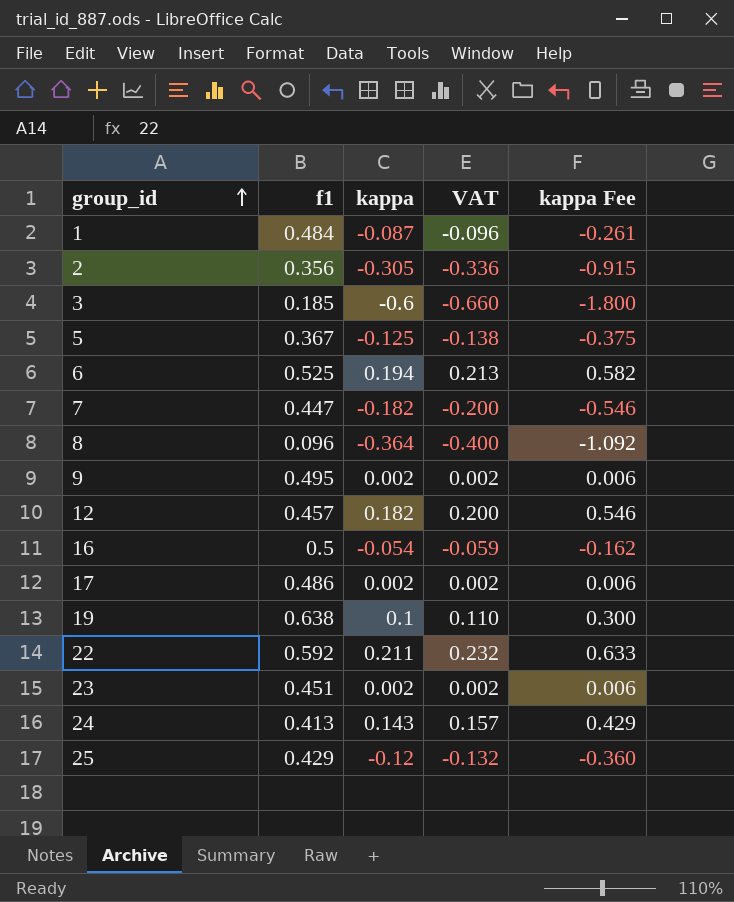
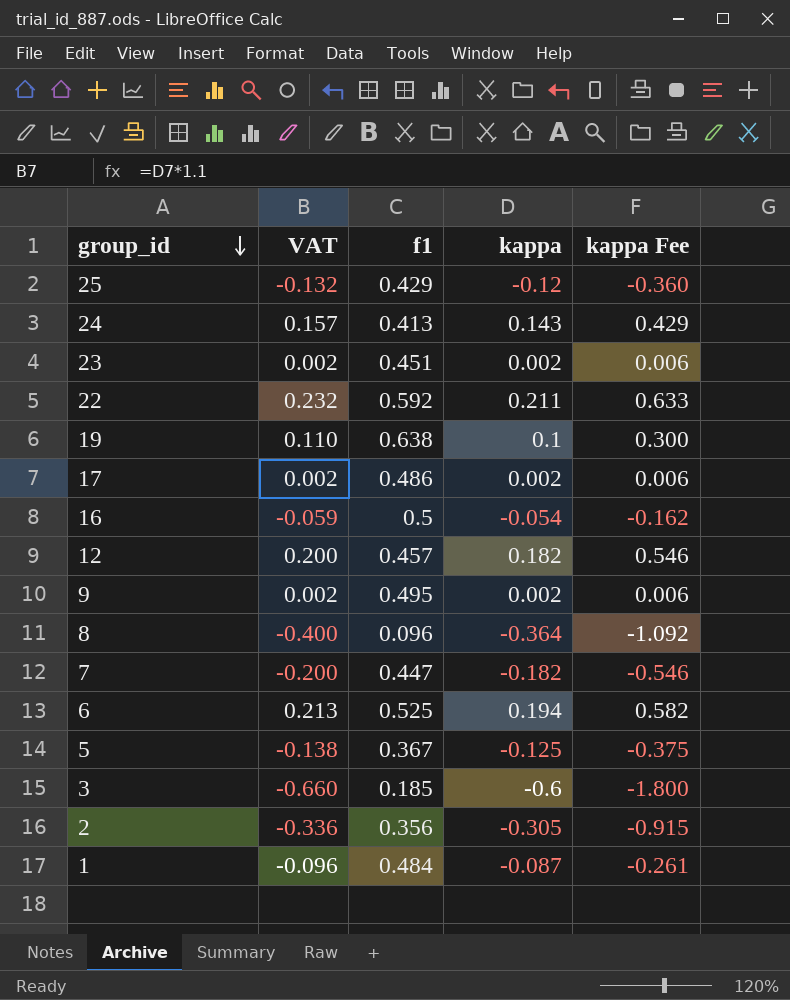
row order: group_id ascending -> group_id descending
column VAT | position: 4 -> 2

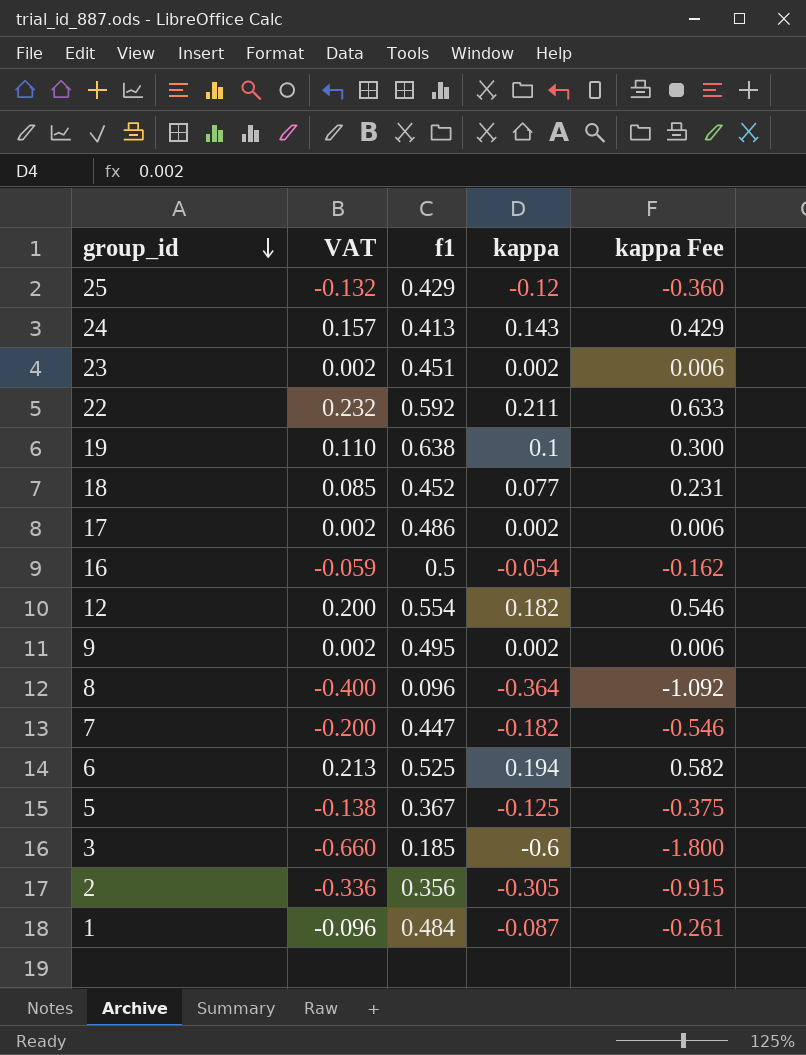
row 18: none -> 0.085 | 0.452 | 0.077 | 0.231
12 | f1: 0.457 -> 0.554

